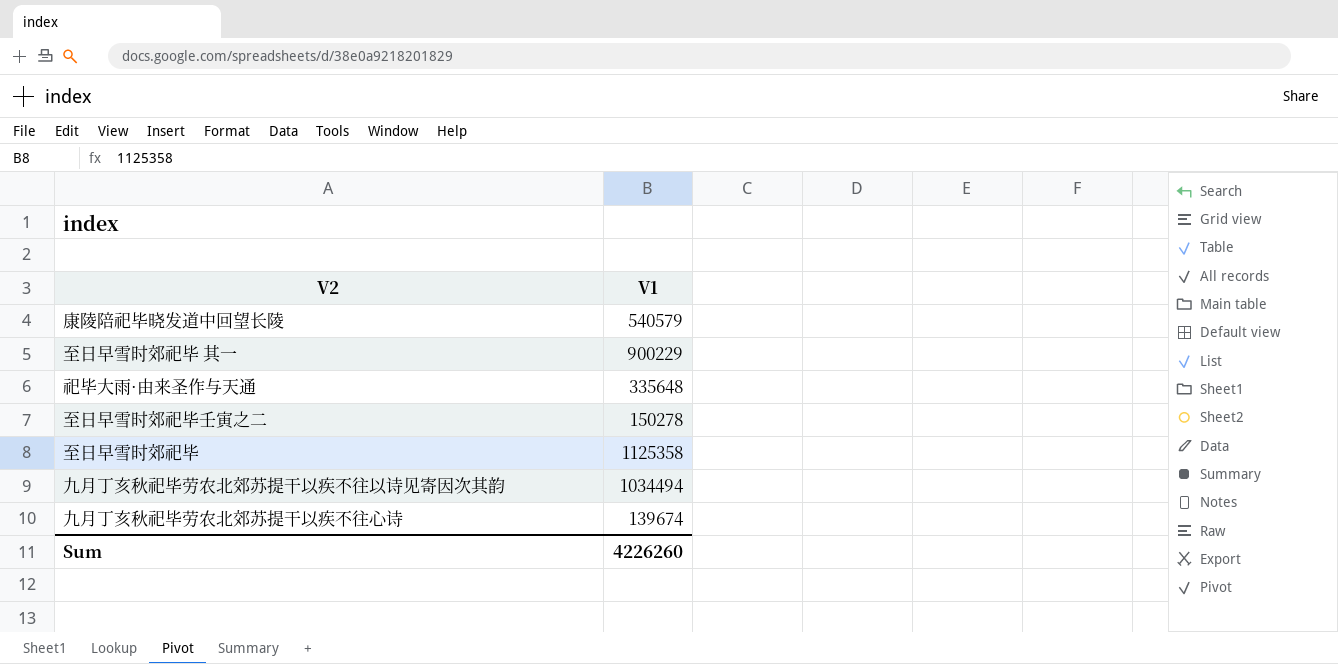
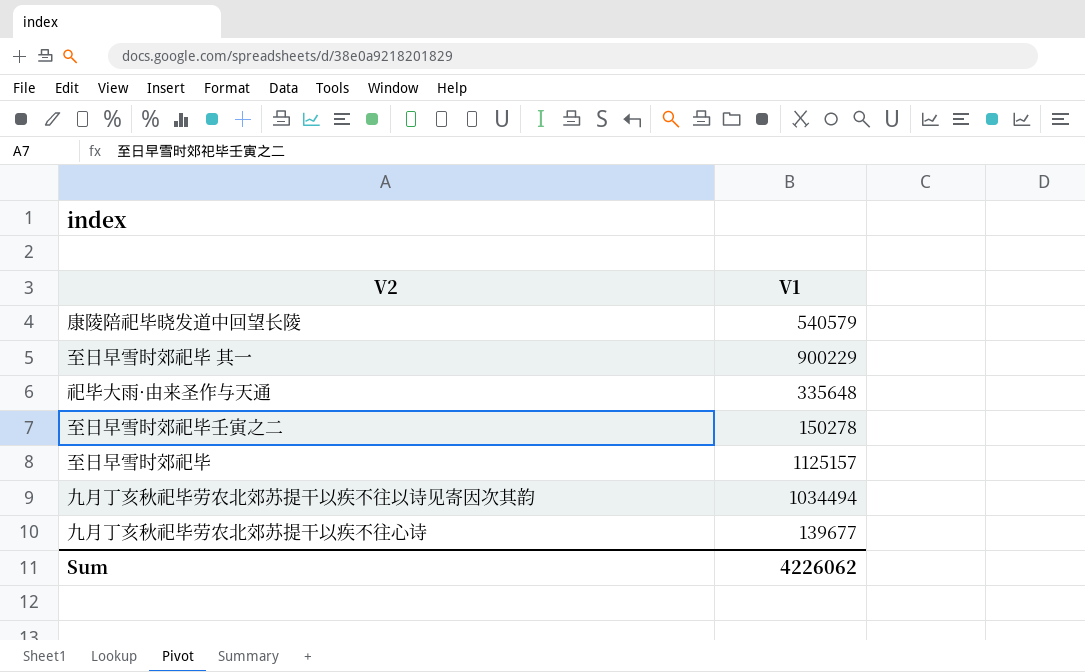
至日早雪时郊祀毕 | V1: 1125358 -> 1125157
九月丁亥秋祀毕劳农北郊苏提干以疾不往心诗 | V1: 139674 -> 139677
Sum | V1: 4226260 -> 4226062

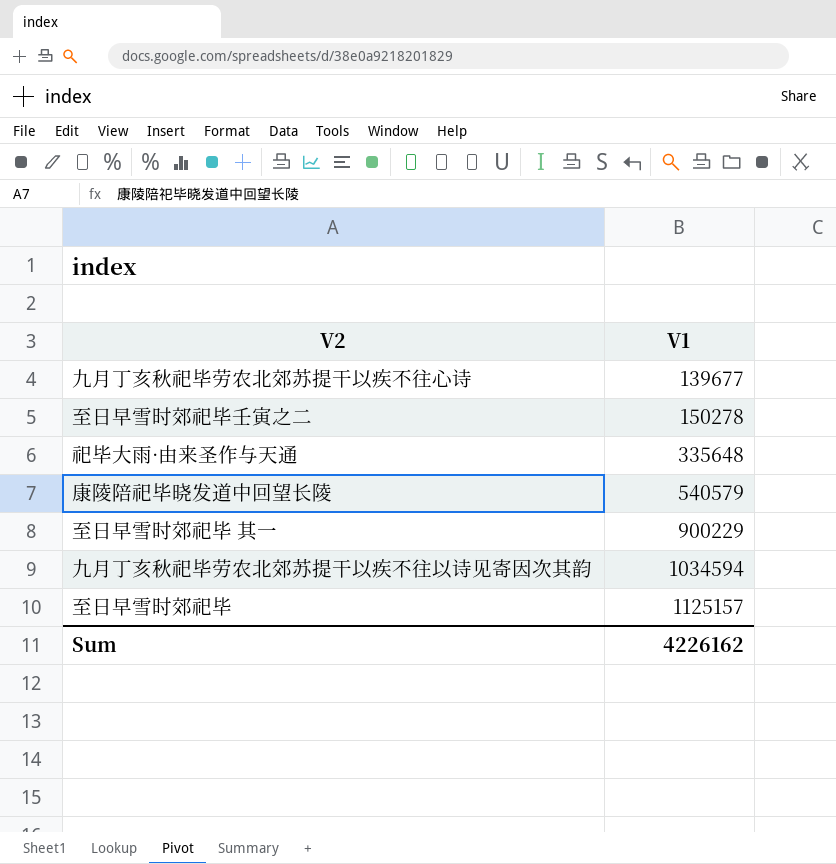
row order: none -> V1 ascending
九月丁亥秋祀毕劳农北郊苏提干以疾不往以诗见寄因次其韵 | V1: 1034494 -> 1034594
Sum | V1: 4226062 -> 4226162

